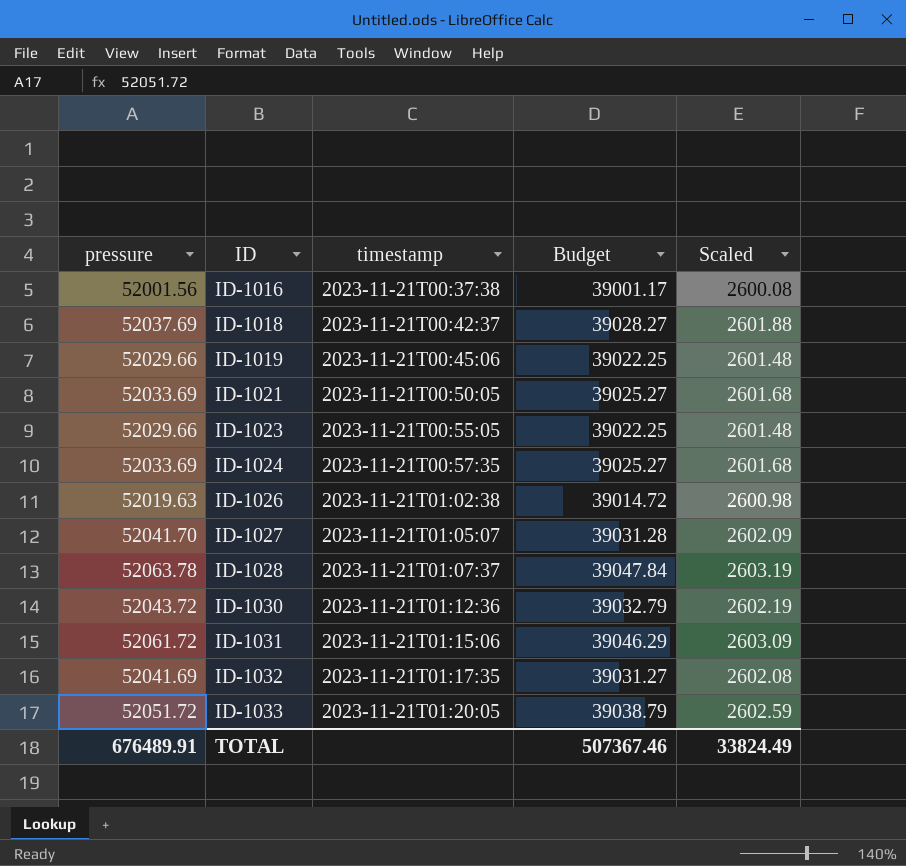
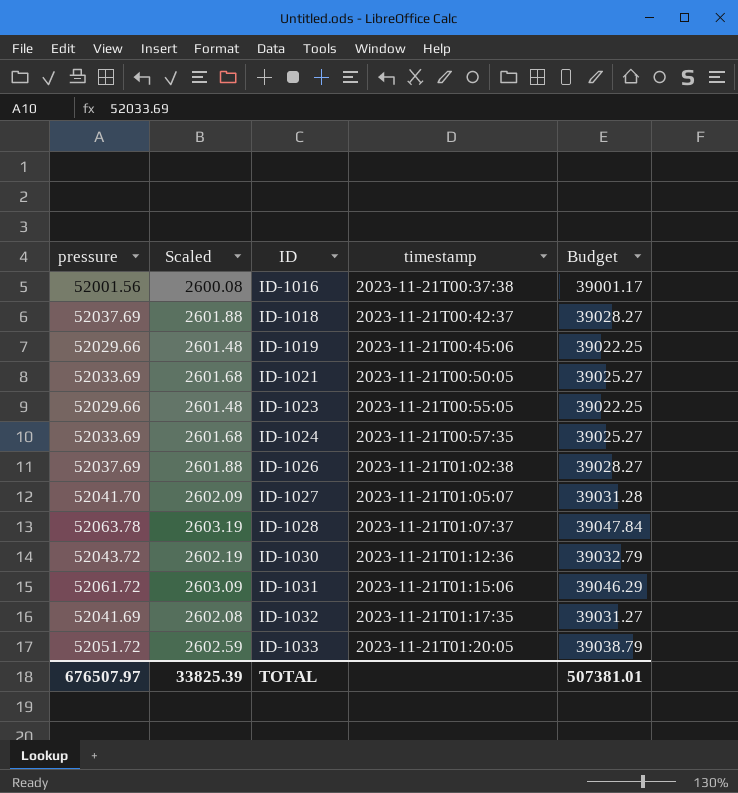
column Scaled | position: 5 -> 2
ID-1026 | pressure: 52019.63 -> 52037.69
ID-1026 | Scaled: 2600.98 -> 2601.88
ID-1026 | Budget: 39014.72 -> 39028.27
TOTAL | pressure: 676489.91 -> 676507.97
TOTAL | Scaled: 33824.49 -> 33825.39
TOTAL | Budget: 507367.46 -> 507381.01

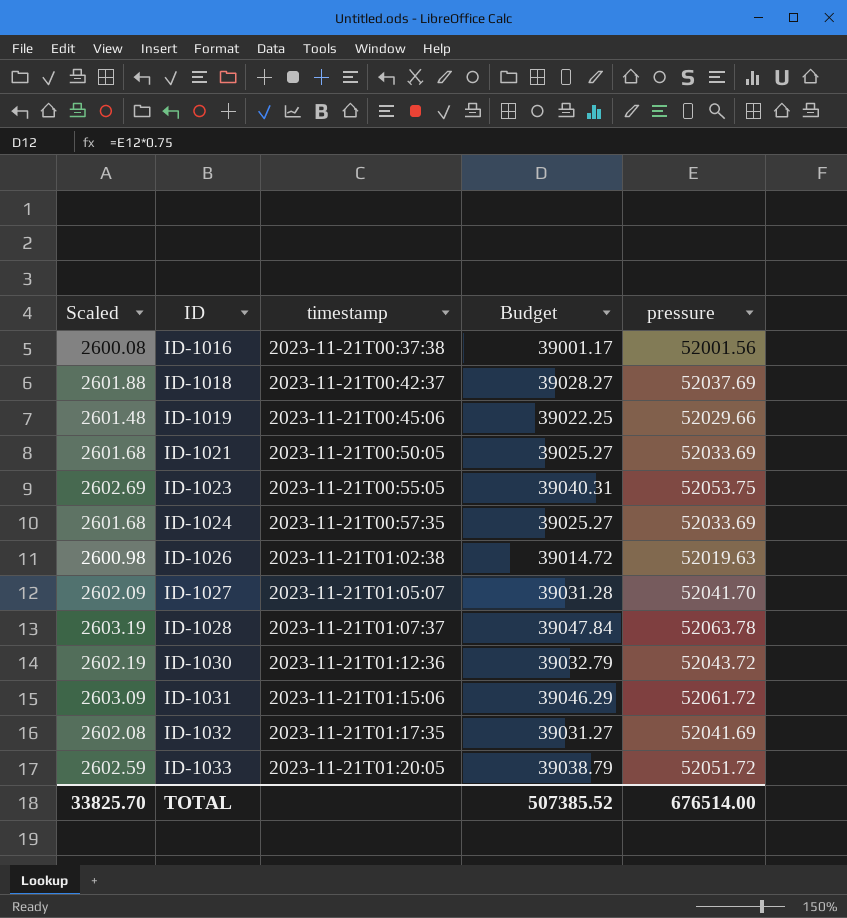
column pressure | position: 1 -> 5
ID-1023 | Scaled: 2601.48 -> 2602.69
ID-1023 | Budget: 39022.25 -> 39040.31
ID-1023 | pressure: 52029.66 -> 52053.75
ID-1026 | Scaled: 2601.88 -> 2600.98
ID-1026 | Budget: 39028.27 -> 39014.72
ID-1026 | pressure: 52037.69 -> 52019.63
TOTAL | Scaled: 33825.39 -> 33825.70
TOTAL | Budget: 507381.01 -> 507385.52
TOTAL | pressure: 676507.97 -> 676514.00

